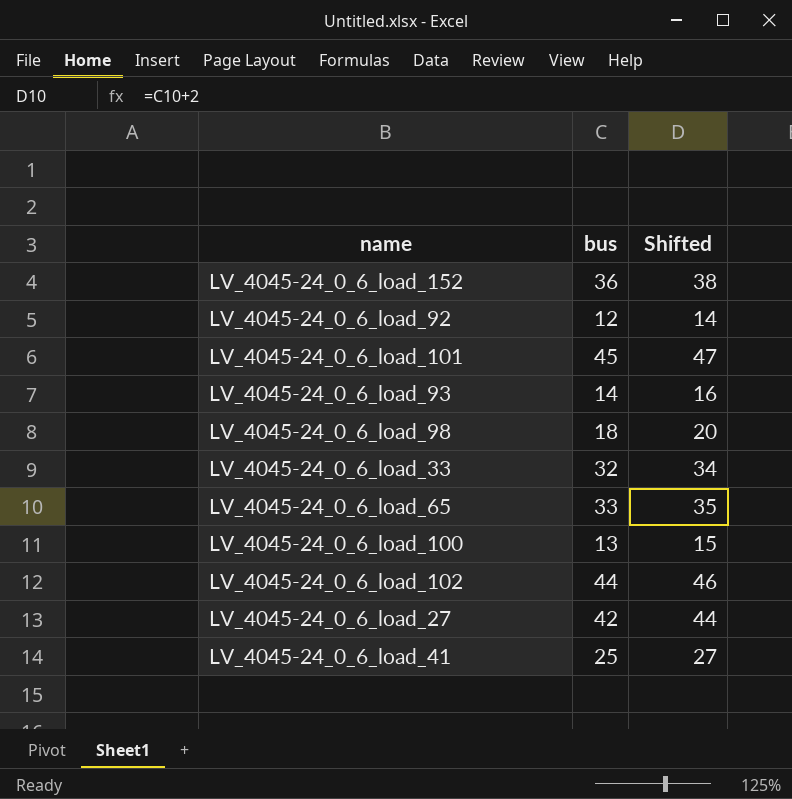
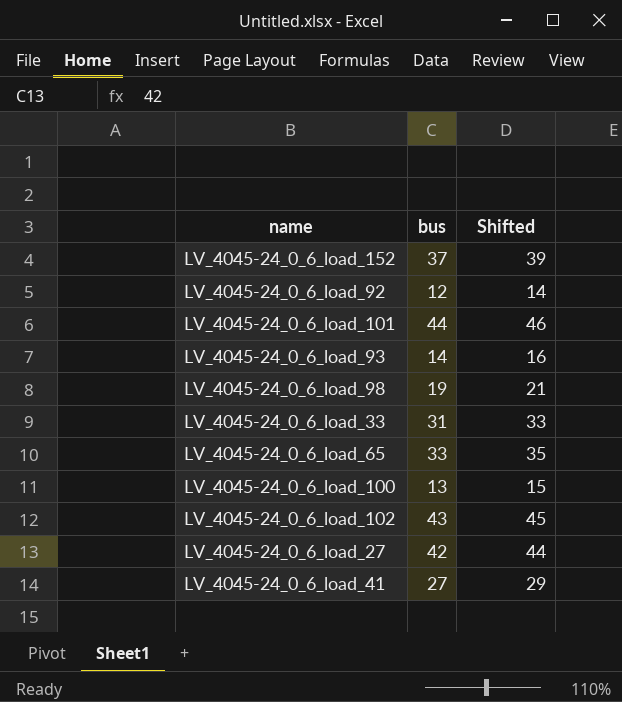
LV_4045-24_0_6_load_152 | bus: 36 -> 37
LV_4045-24_0_6_load_152 | Shifted: 38 -> 39
LV_4045-24_0_6_load_101 | bus: 45 -> 44
LV_4045-24_0_6_load_101 | Shifted: 47 -> 46
LV_4045-24_0_6_load_98 | bus: 18 -> 19
LV_4045-24_0_6_load_98 | Shifted: 20 -> 21
LV_4045-24_0_6_load_33 | bus: 32 -> 31
LV_4045-24_0_6_load_33 | Shifted: 34 -> 33
LV_4045-24_0_6_load_102 | bus: 44 -> 43
LV_4045-24_0_6_load_102 | Shifted: 46 -> 45
LV_4045-24_0_6_load_41 | bus: 25 -> 27
LV_4045-24_0_6_load_41 | Shifted: 27 -> 29

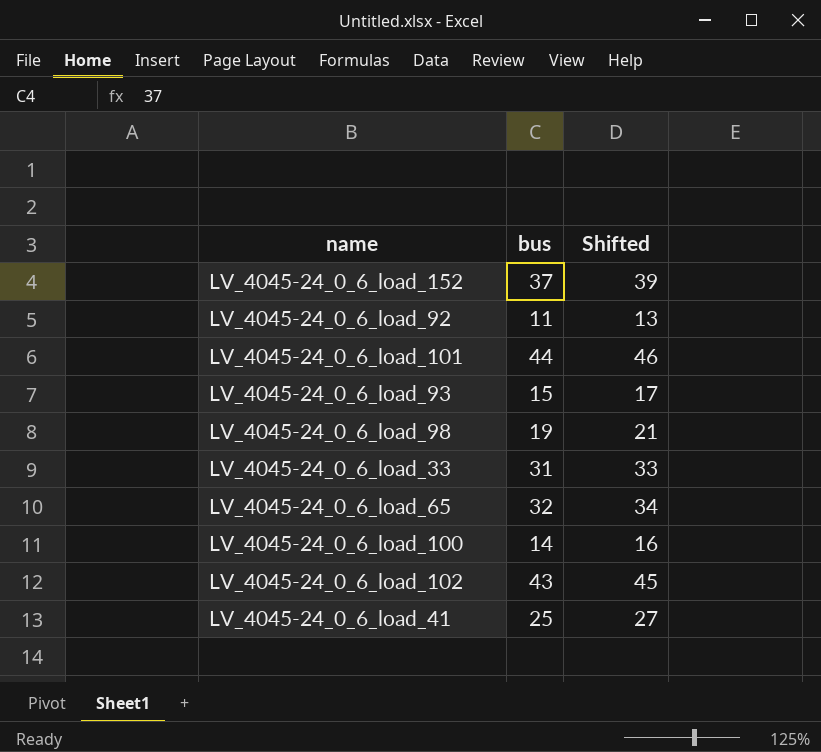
row LV_4045-24_0_6_load_27: 42 | 44 -> none
LV_4045-24_0_6_load_92 | bus: 12 -> 11
LV_4045-24_0_6_load_92 | Shifted: 14 -> 13
LV_4045-24_0_6_load_93 | bus: 14 -> 15
LV_4045-24_0_6_load_93 | Shifted: 16 -> 17
LV_4045-24_0_6_load_65 | bus: 33 -> 32
LV_4045-24_0_6_load_65 | Shifted: 35 -> 34
LV_4045-24_0_6_load_100 | bus: 13 -> 14
LV_4045-24_0_6_load_100 | Shifted: 15 -> 16
LV_4045-24_0_6_load_41 | bus: 27 -> 25
LV_4045-24_0_6_load_41 | Shifted: 29 -> 27

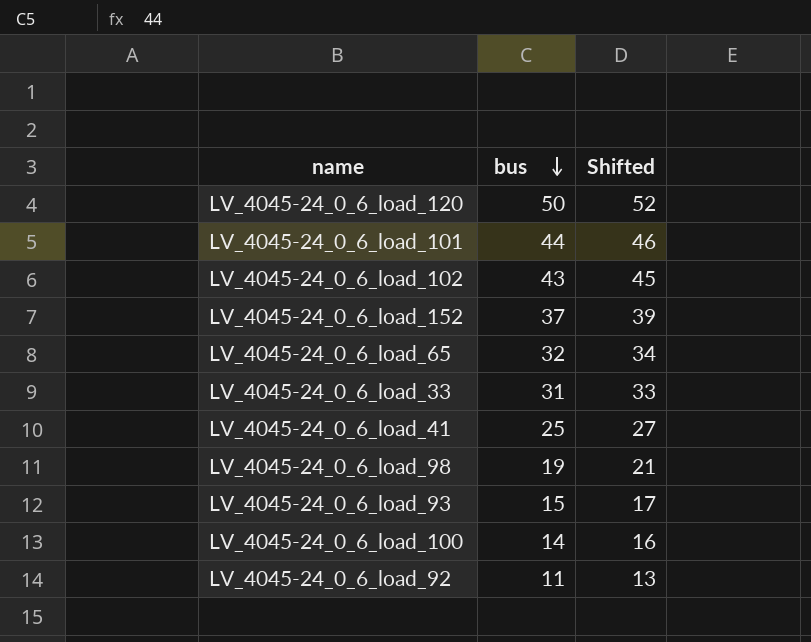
row order: none -> bus descending
row LV_4045-24_0_6_load_120: none -> 50 | 52

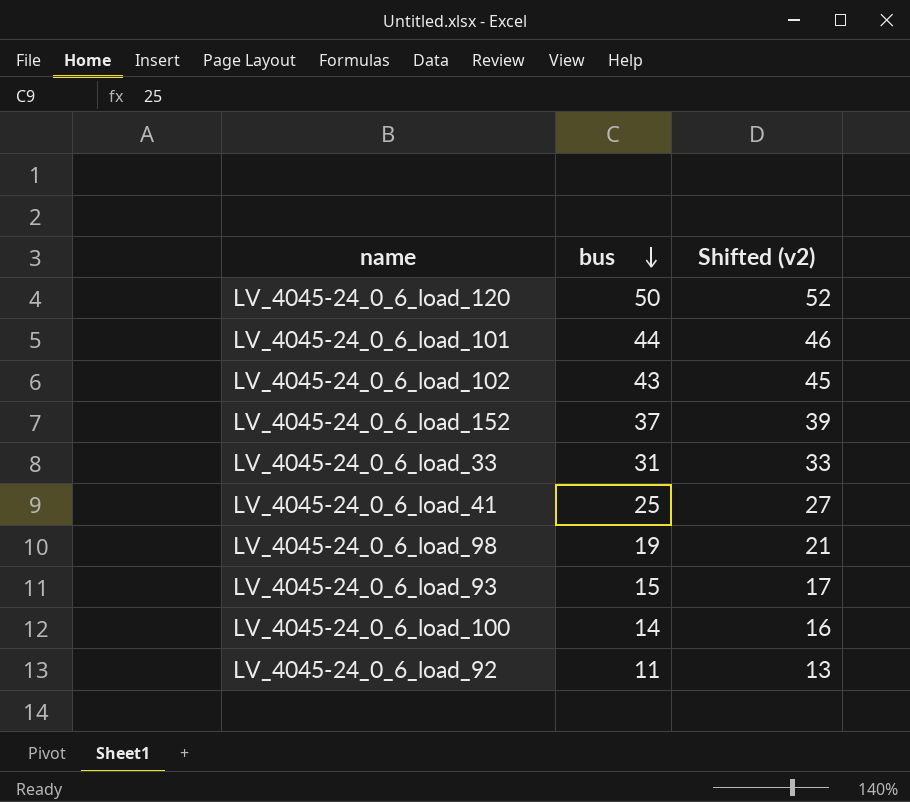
column name: Shifted -> Shifted (v2)
row LV_4045-24_0_6_load_65: 32 | 34 -> none

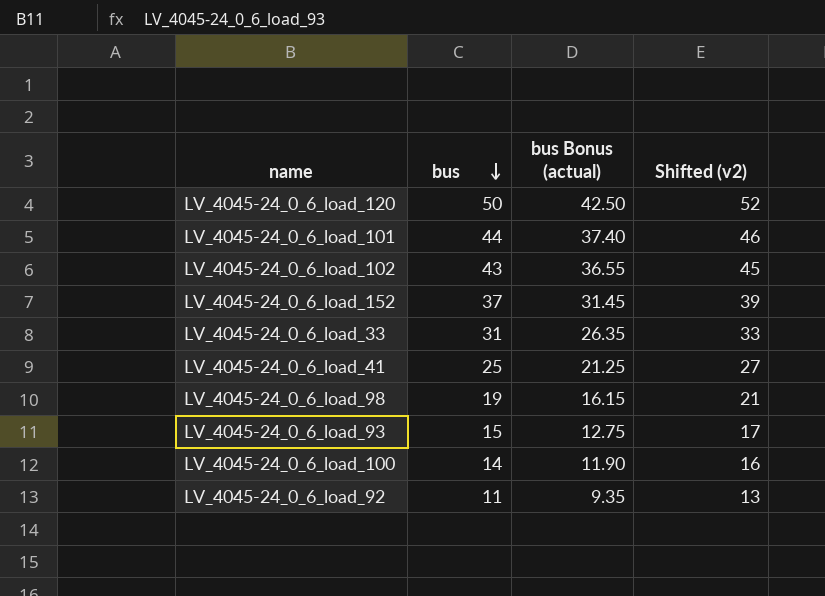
column bus Bonus (actual) | formula: none -> [bus] * 0.85

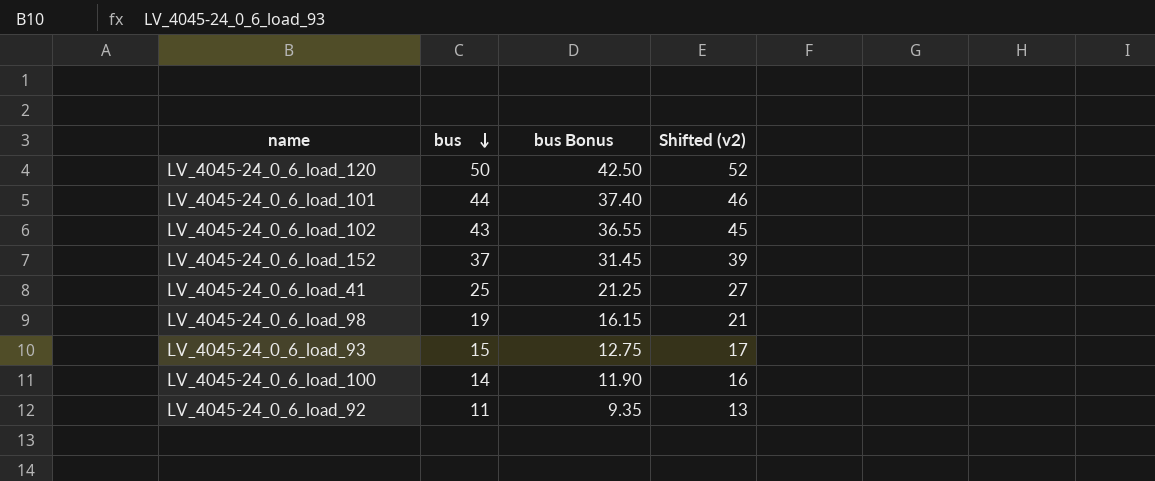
column name: bus Bonus (actual) -> bus Bonus
row LV_4045-24_0_6_load_33: 31 | 26.35 | 33 -> none

